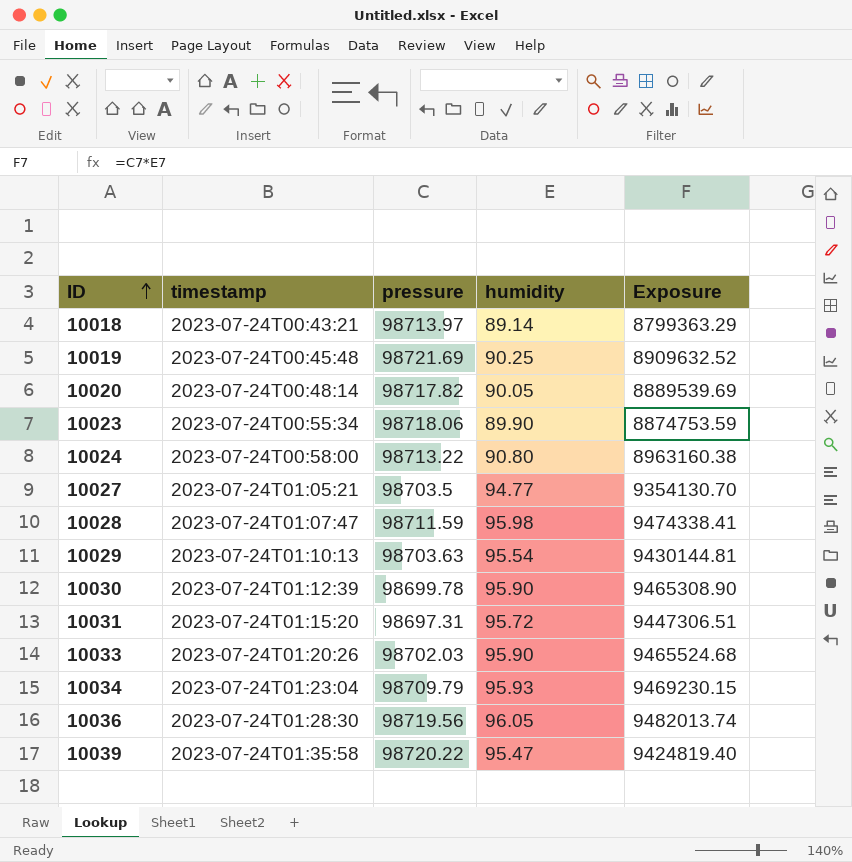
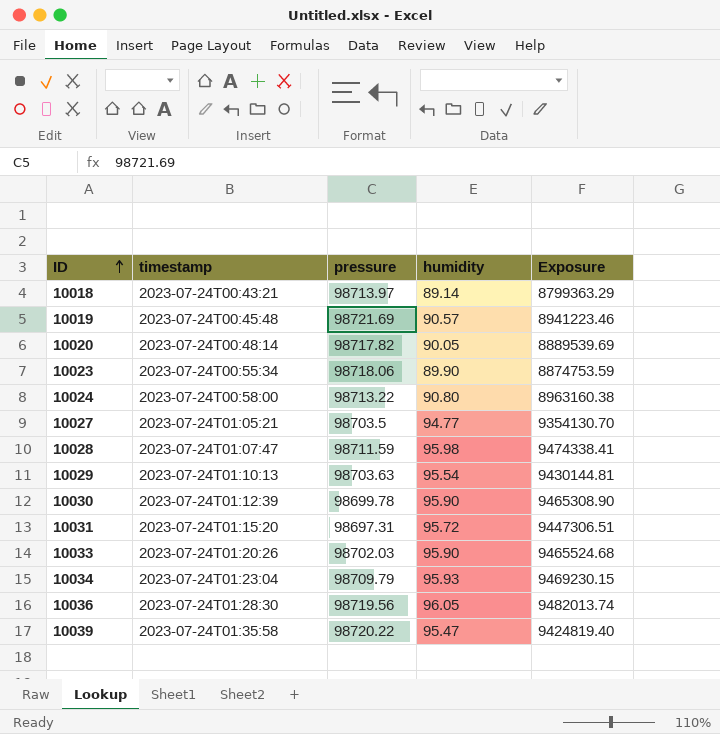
10019 | humidity: 90.25 -> 90.57
10019 | Exposure: 8909632.52 -> 8941223.46

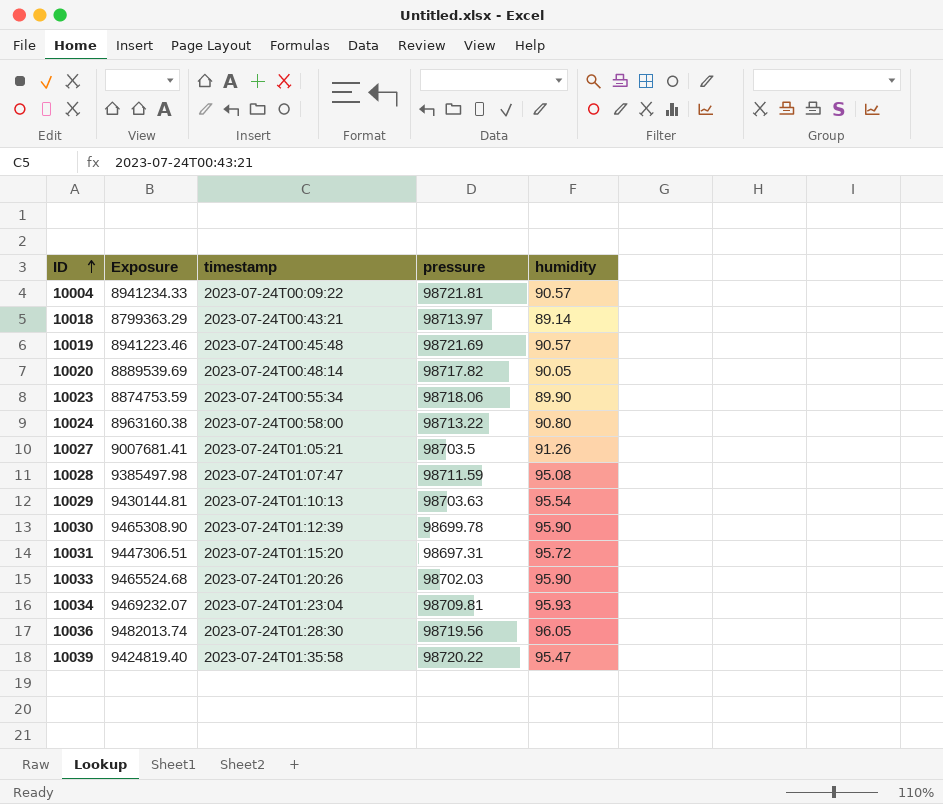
column Exposure | position: 5 -> 2
row 10004: none -> 8941234.33 | 2023-07-24T00:09:22 | 98721.81 | 90.57
10027 | Exposure: 9354130.70 -> 9007681.41
10027 | humidity: 94.77 -> 91.26
10028 | Exposure: 9474338.41 -> 9385497.98
10028 | humidity: 95.98 -> 95.08
10034 | Exposure: 9469230.15 -> 9469232.07
10034 | pressure: 98709.79 -> 98709.81

